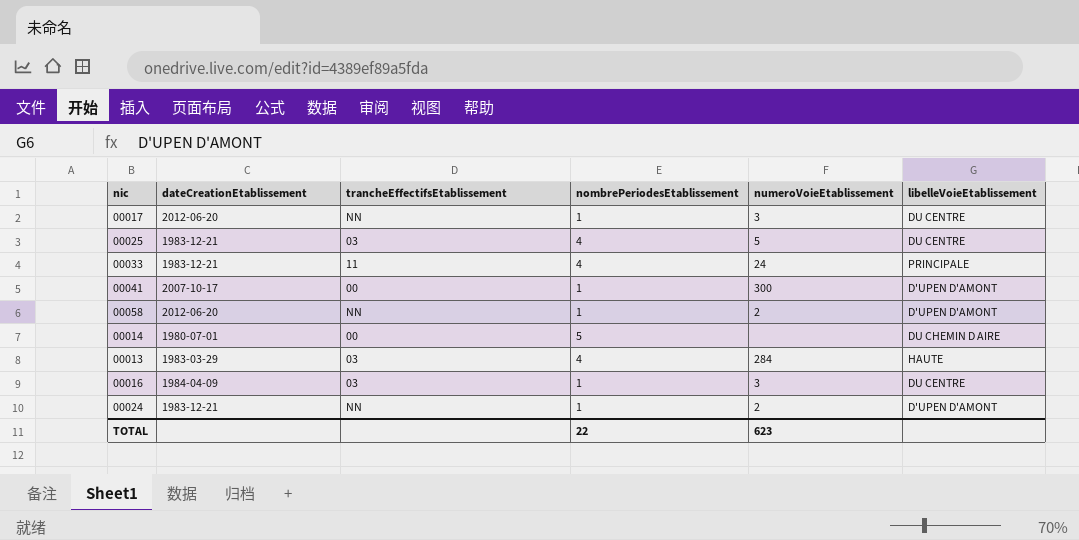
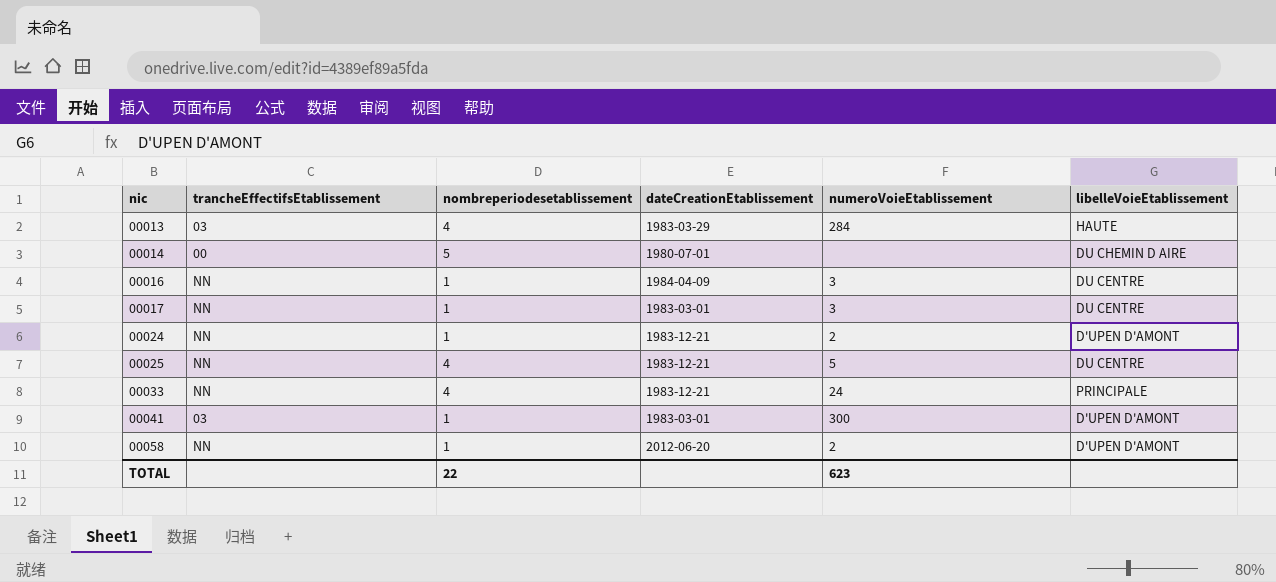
row order: none -> nic ascending
column name: nombrePeriodesEtablissement -> nombreperiodesetablissement
column dateCreationEtablissement | position: 2 -> 4
00016 | trancheEffectifsEtablissement: 03 -> NN
00017 | dateCreationEtablissement: 2012-06-20 -> 1983-03-01
00025 | trancheEffectifsEtablissement: 03 -> NN
00033 | trancheEffectifsEtablissement: 11 -> NN
00041 | trancheEffectifsEtablissement: 00 -> 03
00041 | dateCreationEtablissement: 2007-10-17 -> 1983-03-01

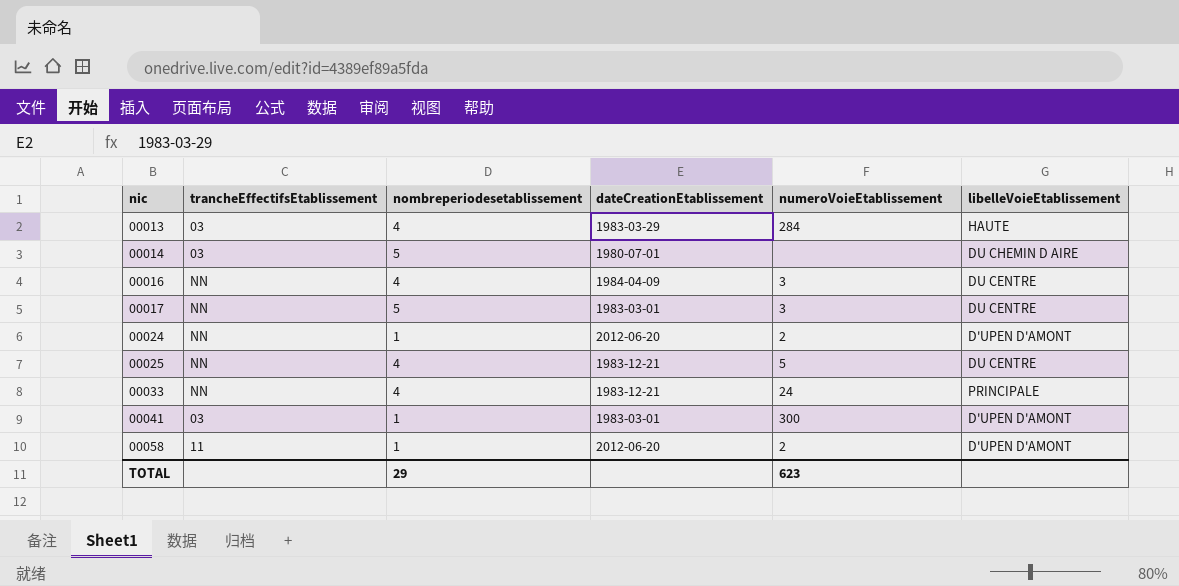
00014 | trancheEffectifsEtablissement: 00 -> 03
00016 | nombreperiodesetablissement: 1 -> 4
00017 | nombreperiodesetablissement: 1 -> 5
00024 | dateCreationEtablissement: 1983-12-21 -> 2012-06-20
00058 | trancheEffectifsEtablissement: NN -> 11
TOTAL | nombreperiodesetablissement: 22 -> 29

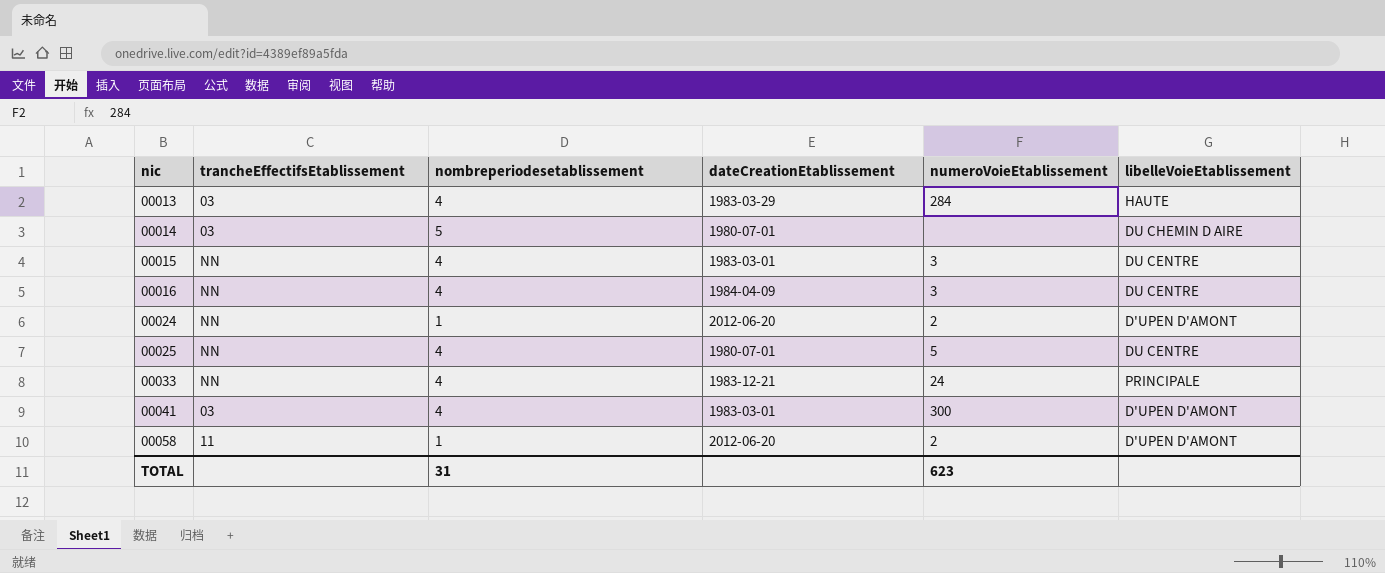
row 00017: NN | 5 | 1983-03-01 | 3 | DU CENTRE -> none
row 00015: none -> NN | 4 | 1983-03-01 | 3 | DU CENTRE
00025 | dateCreationEtablissement: 1983-12-21 -> 1980-07-01
00041 | nombreperiodesetablissement: 1 -> 4
TOTAL | nombreperiodesetablissement: 29 -> 31

